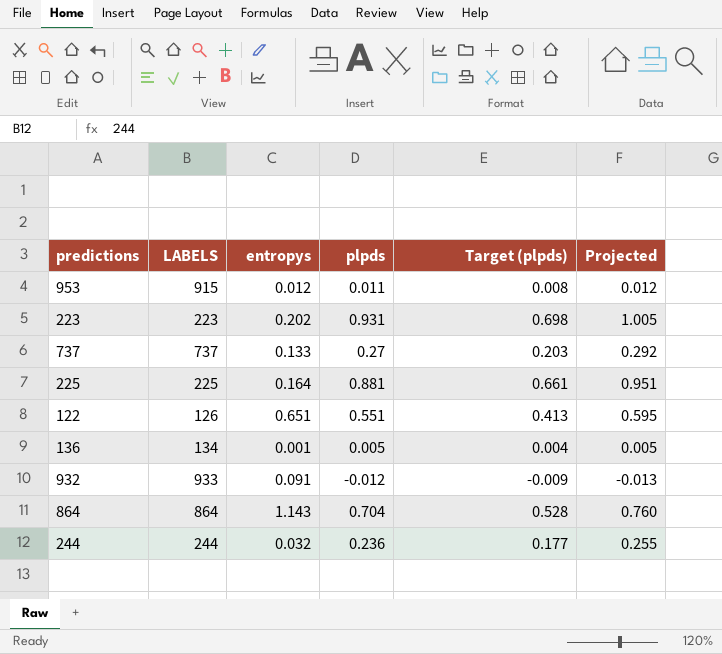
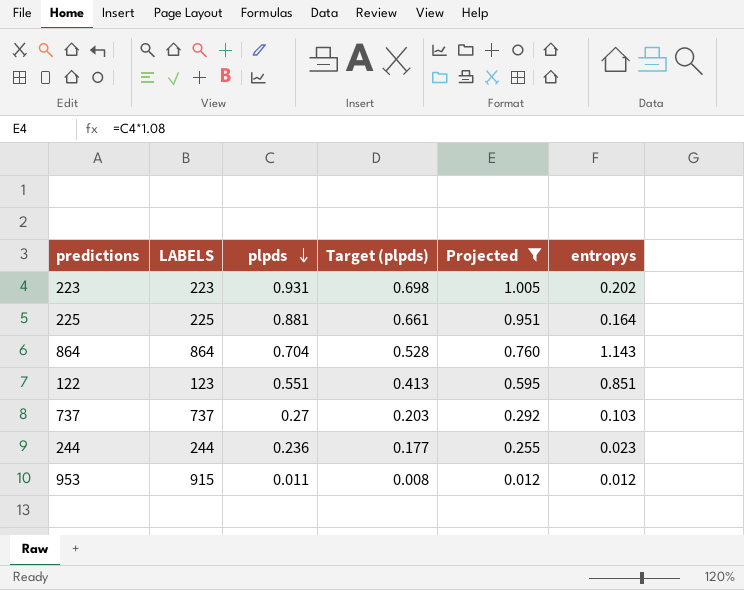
filter: none -> Projected >= 0.012
row order: none -> plpds descending
column entropys | position: 3 -> 6
122 | LABELS: 126 -> 123
122 | entropys: 0.651 -> 0.851
737 | entropys: 0.133 -> 0.103
244 | entropys: 0.032 -> 0.023

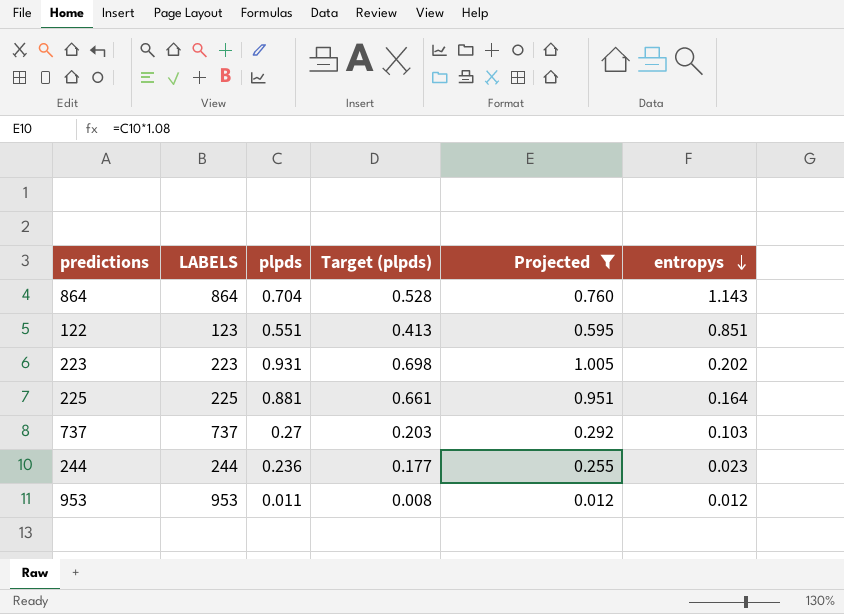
row order: plpds descending -> entropys descending
953 | LABELS: 915 -> 953

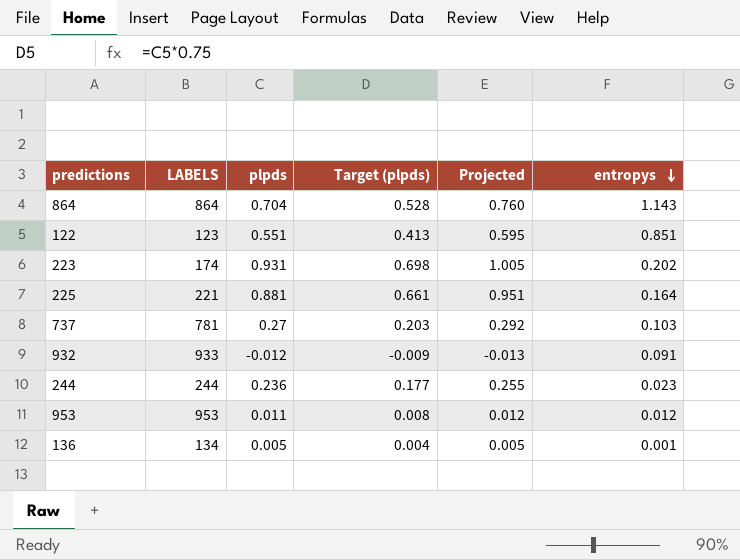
filter: Projected >= 0.012 -> none
223 | LABELS: 223 -> 174
225 | LABELS: 225 -> 221
737 | LABELS: 737 -> 781

